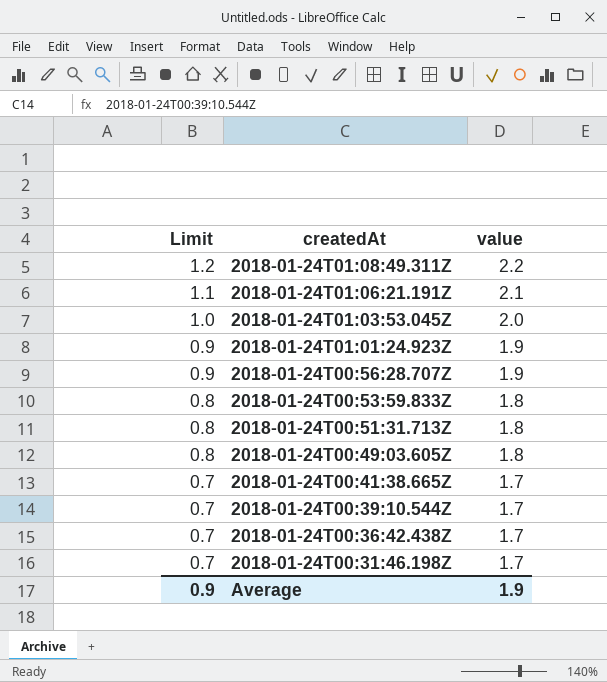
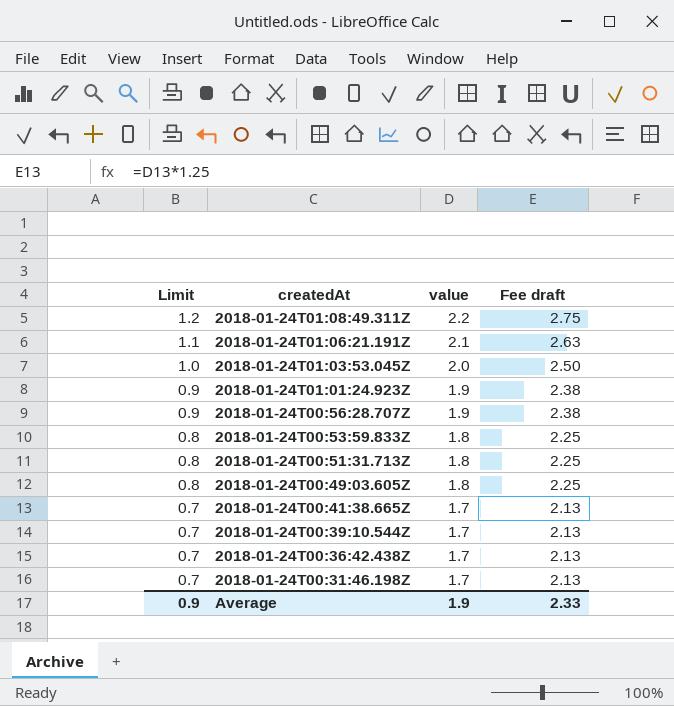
column Fee draft | formula: none -> [value] * 1.25

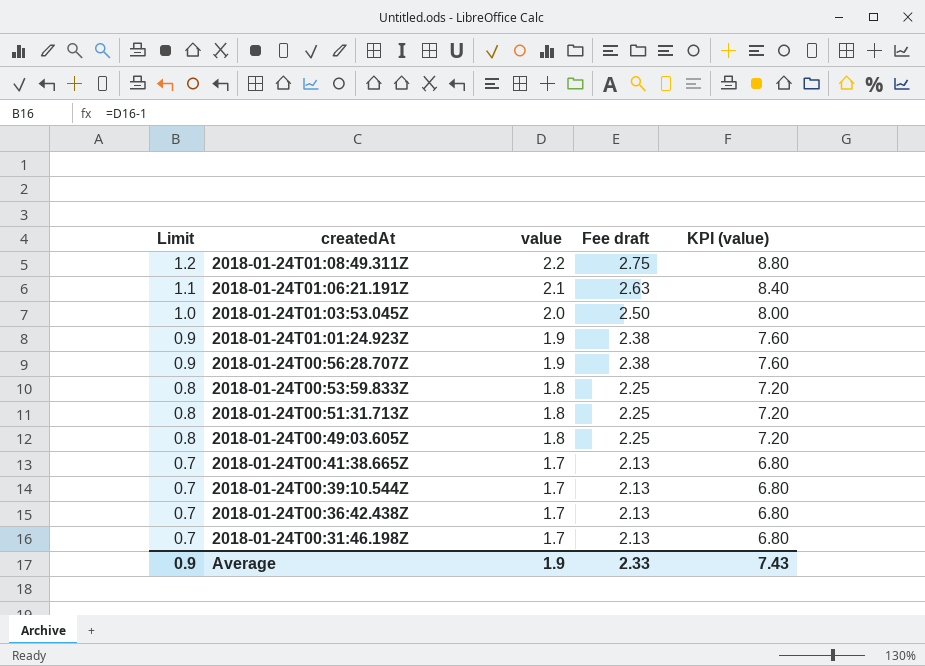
column KPI (value) | formula: none -> [value] * 4

